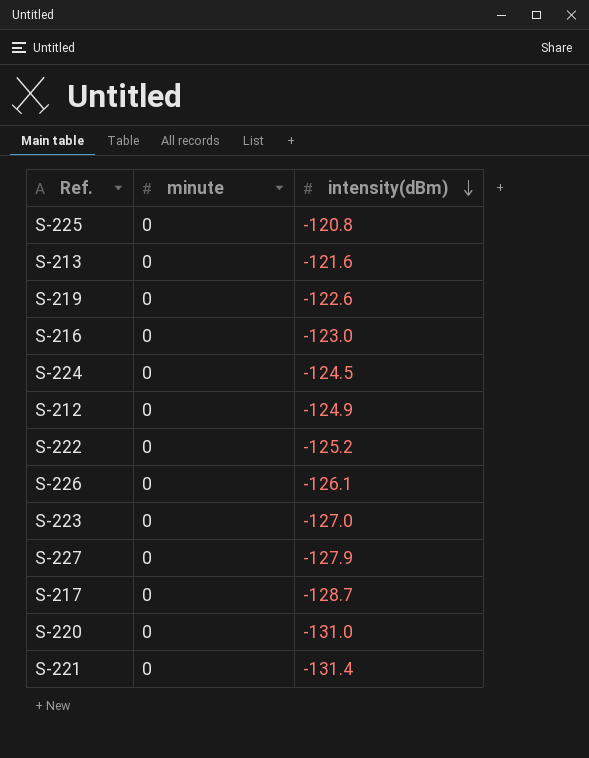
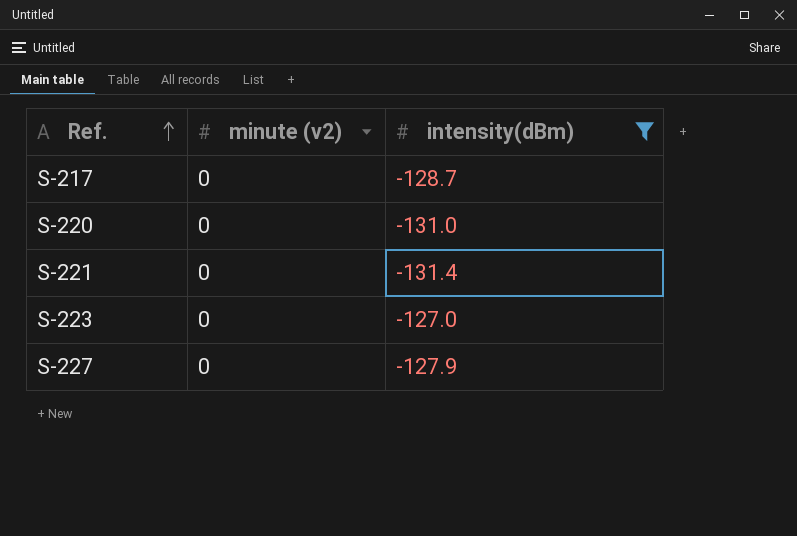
filter: none -> intensity(dBm) <= -127.0
row order: intensity(dBm) descending -> Ref. ascending
column name: minute -> minute (v2)

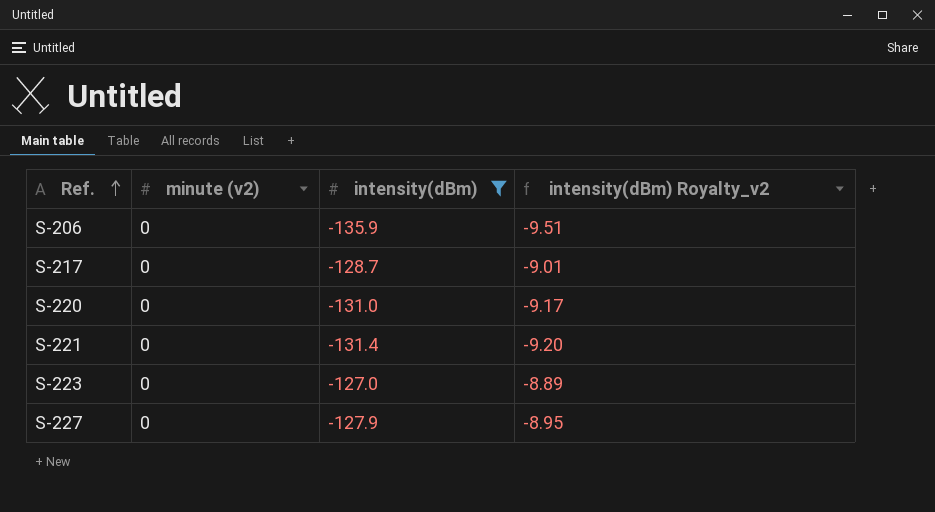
column intensity(dBm) Royalty_v2 | formula: none -> [intensity(dBm)] * 0.07
row S-206: none -> 0 | -135.9 | -9.51

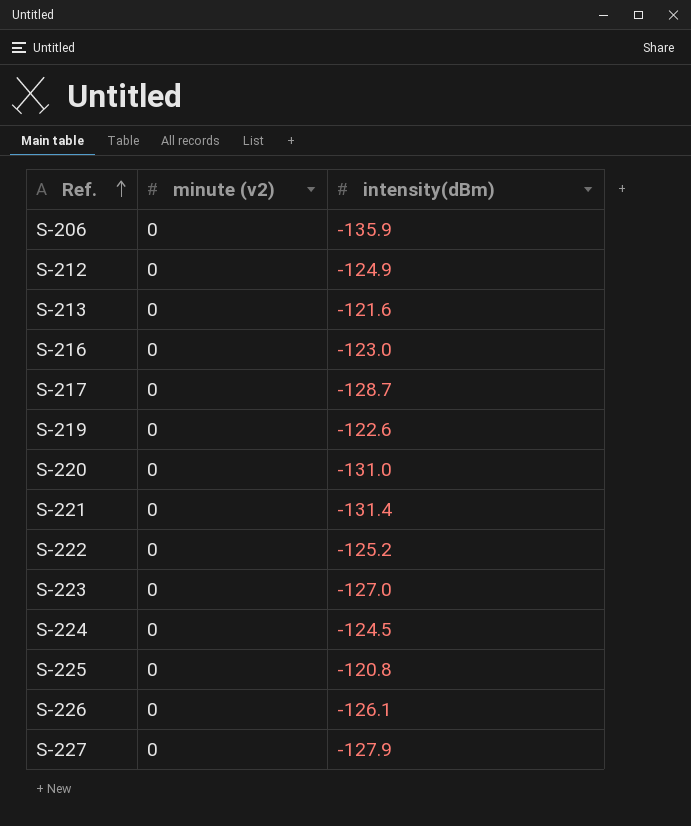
filter: intensity(dBm) <= -127.0 -> none
column intensity(dBm) Royalty_v2 | formula: [intensity(dBm)] * 0.07 -> none

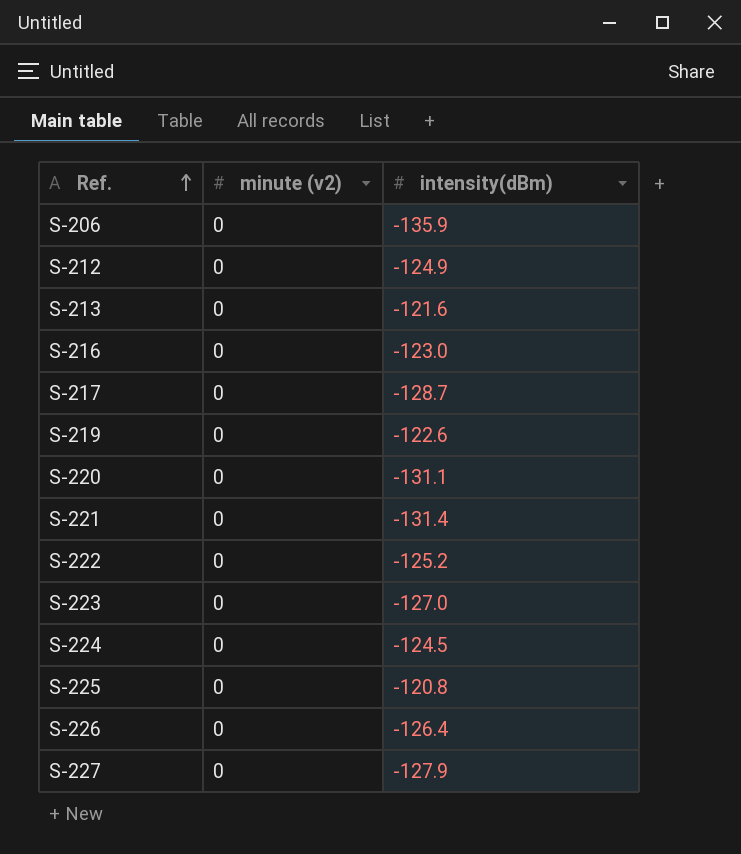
S-220 | intensity(dBm): -131.0 -> -131.1
S-226 | intensity(dBm): -126.1 -> -126.4

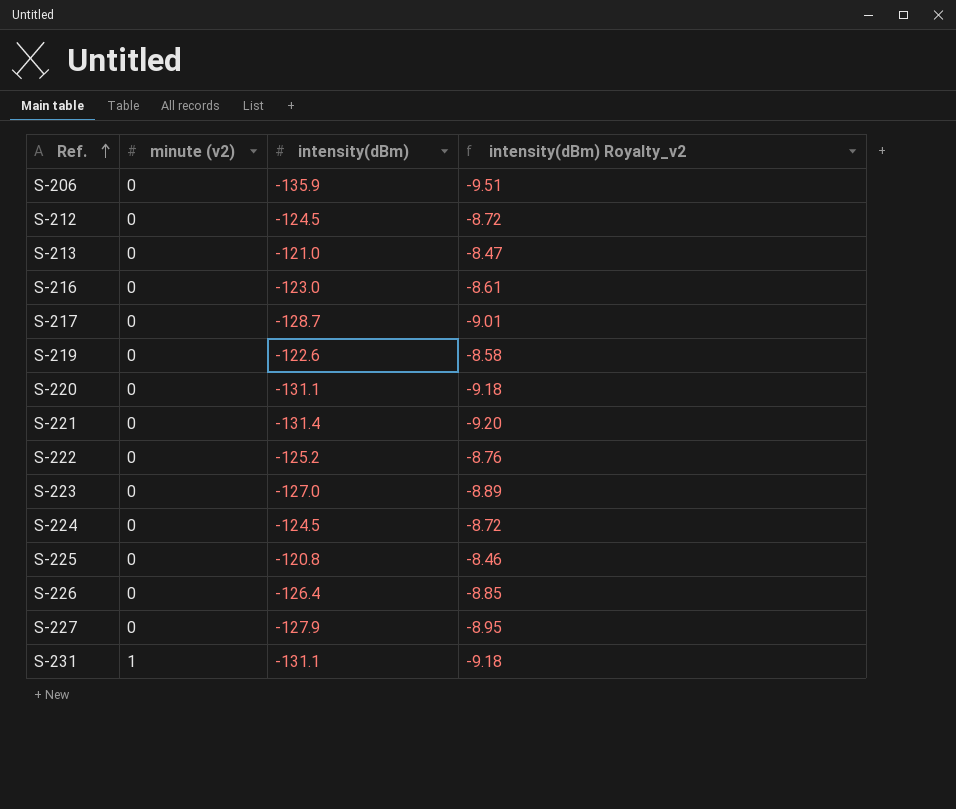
column intensity(dBm) Royalty_v2 | formula: none -> [intensity(dBm)] * 0.07
S-212 | intensity(dBm): -124.9 -> -124.5
S-213 | intensity(dBm): -121.6 -> -121.0
row S-231: none -> 1 | -131.1 | -9.18

